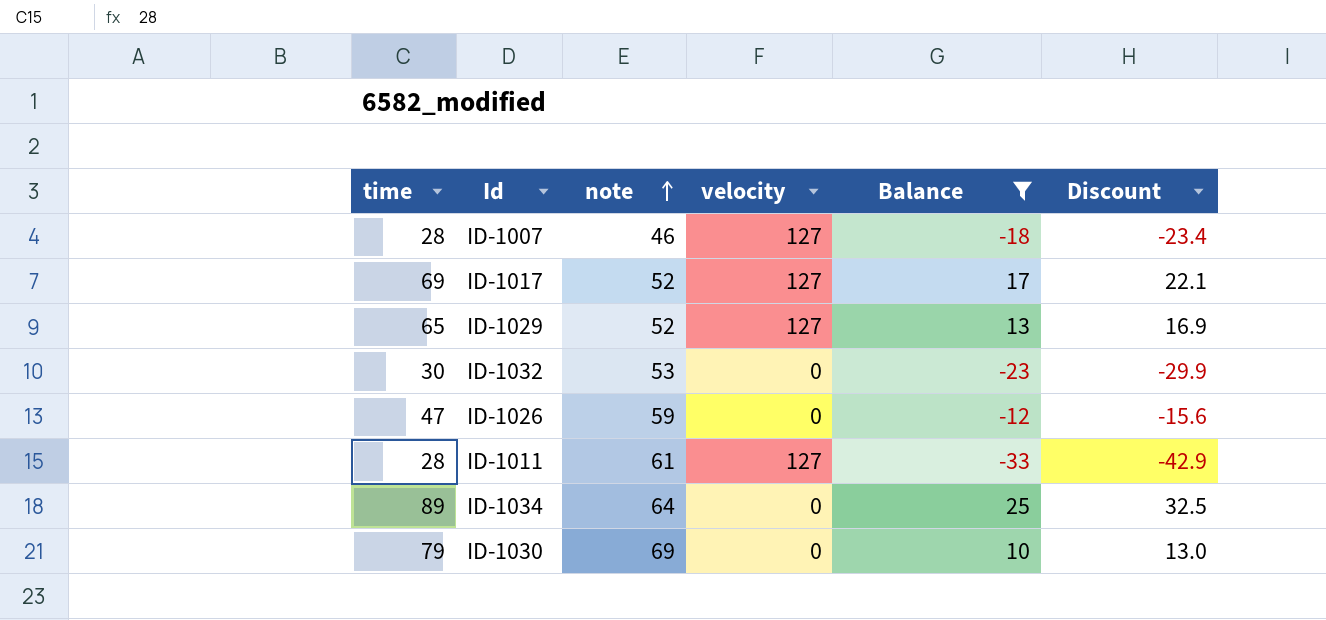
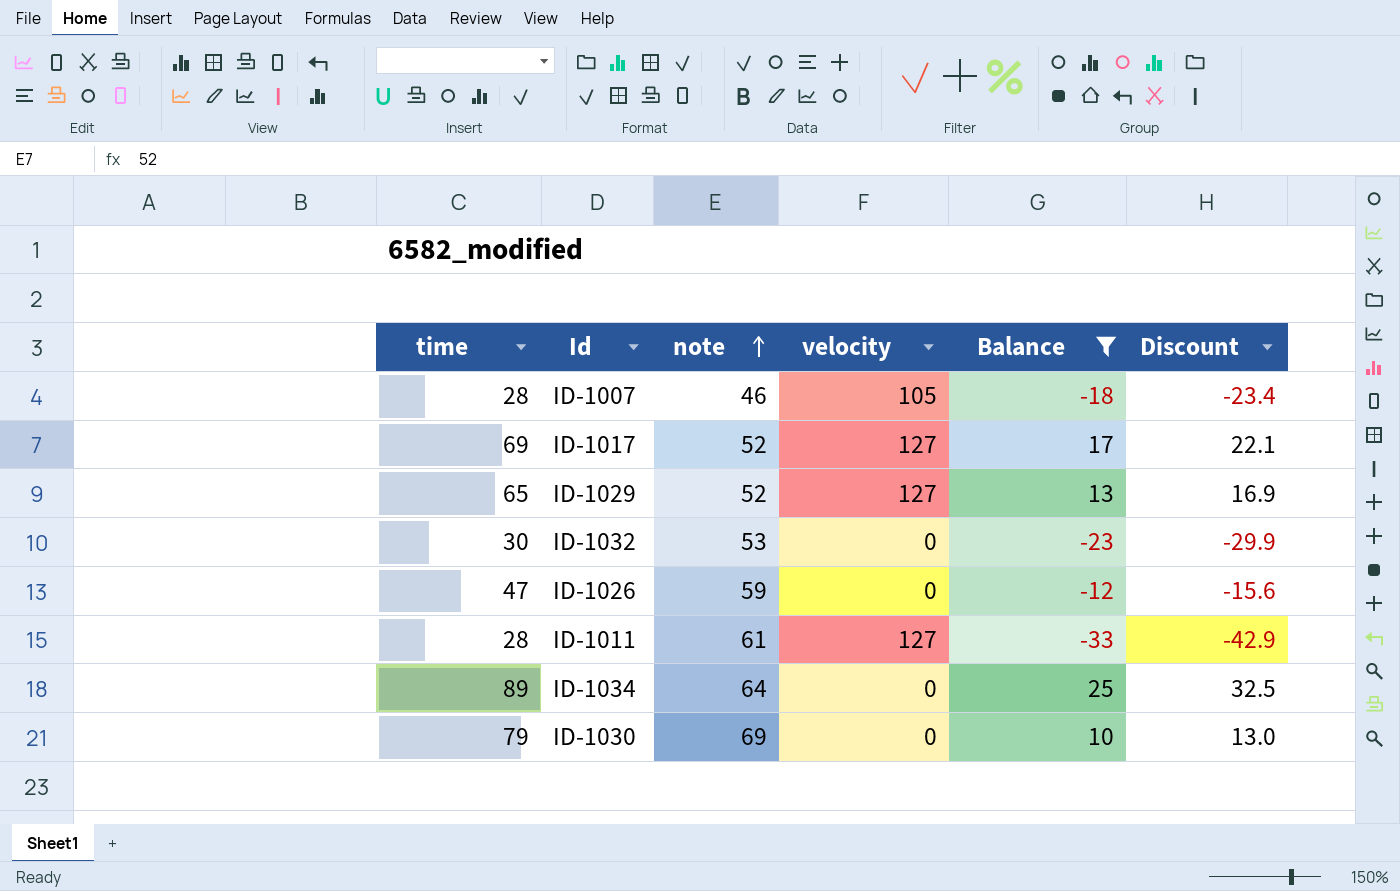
ID-1007 | velocity: 127 -> 105

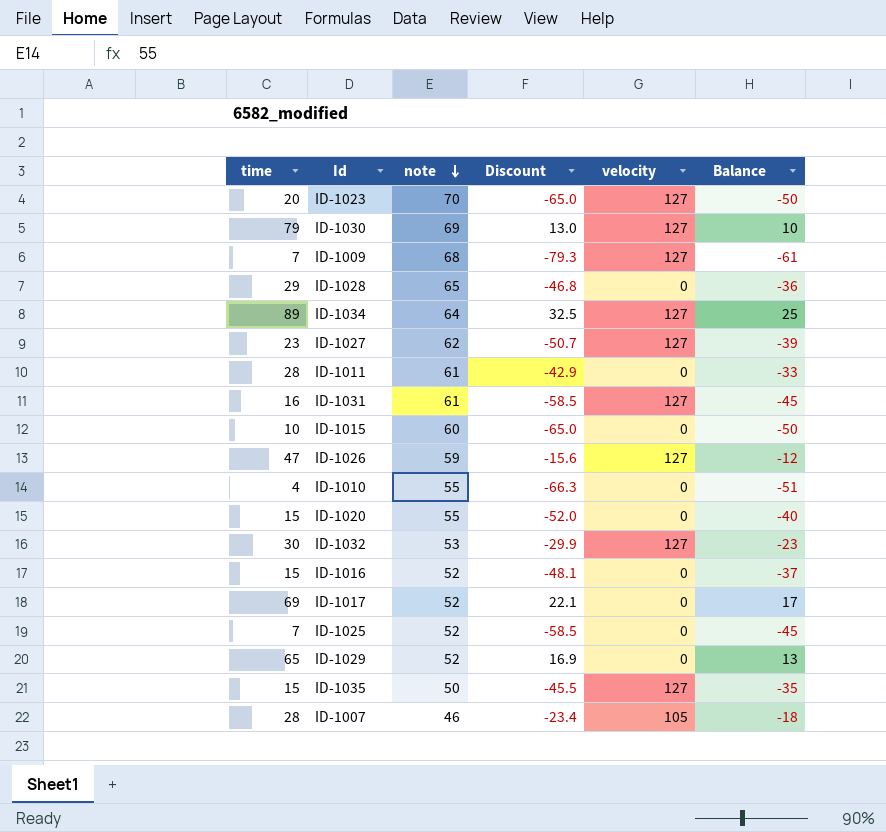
filter: Balance >= -33 -> none
row order: note ascending -> note descending
column Discount | position: 6 -> 4
ID-1030 | velocity: 0 -> 127
ID-1034 | velocity: 0 -> 127
ID-1011 | velocity: 127 -> 0
ID-1026 | velocity: 0 -> 127
ID-1032 | velocity: 0 -> 127
ID-1017 | velocity: 127 -> 0
ID-1029 | velocity: 127 -> 0

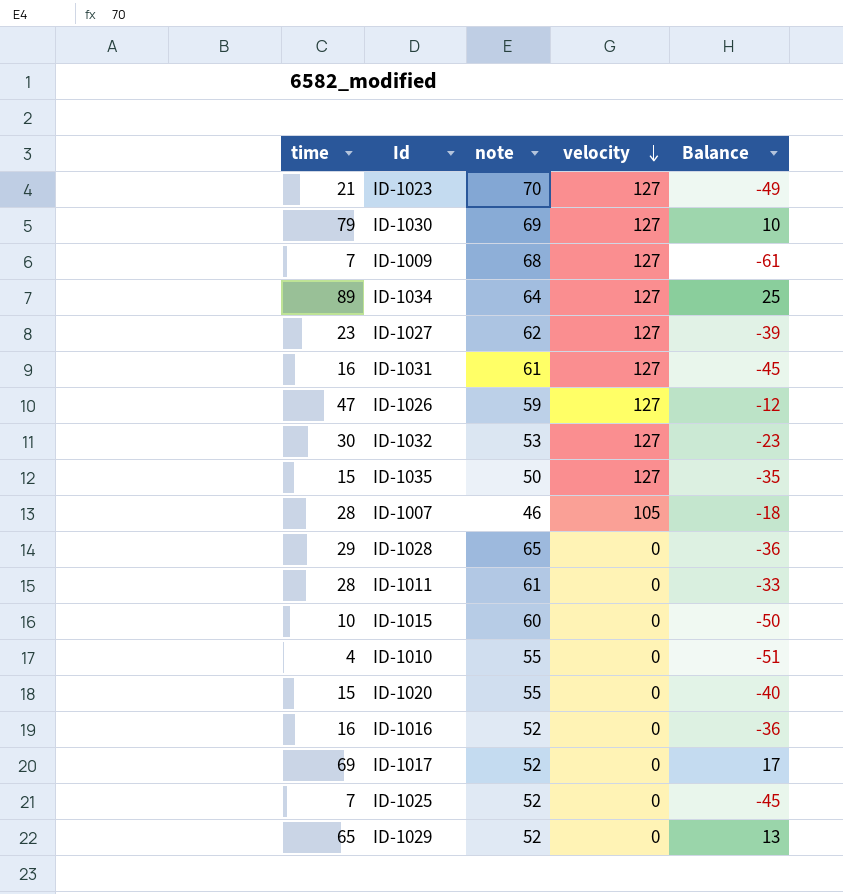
row order: note descending -> velocity descending
column Discount | formula: [Balance] * 1.3 -> none
ID-1023 | time: 20 -> 21
ID-1023 | Balance: -50 -> -49
ID-1016 | time: 15 -> 16
ID-1016 | Balance: -37 -> -36

